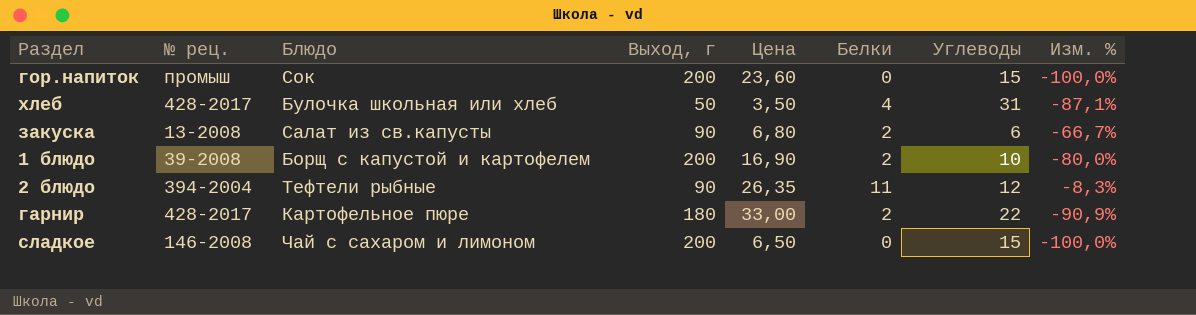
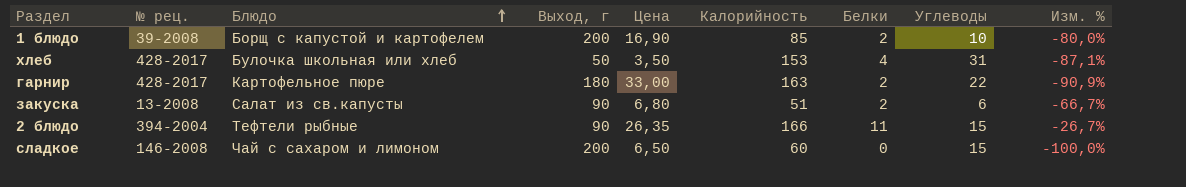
row order: none -> Блюдо ascending
column Калорийность | position: none -> 6
row гор.напиток: промыш | Сок | 200 | 23,60 | 0 | 15 | -100,0% -> none
2 блюдо | Углеводы: 12 -> 15
2 блюдо | Изм. %: -8,3% -> -26,7%

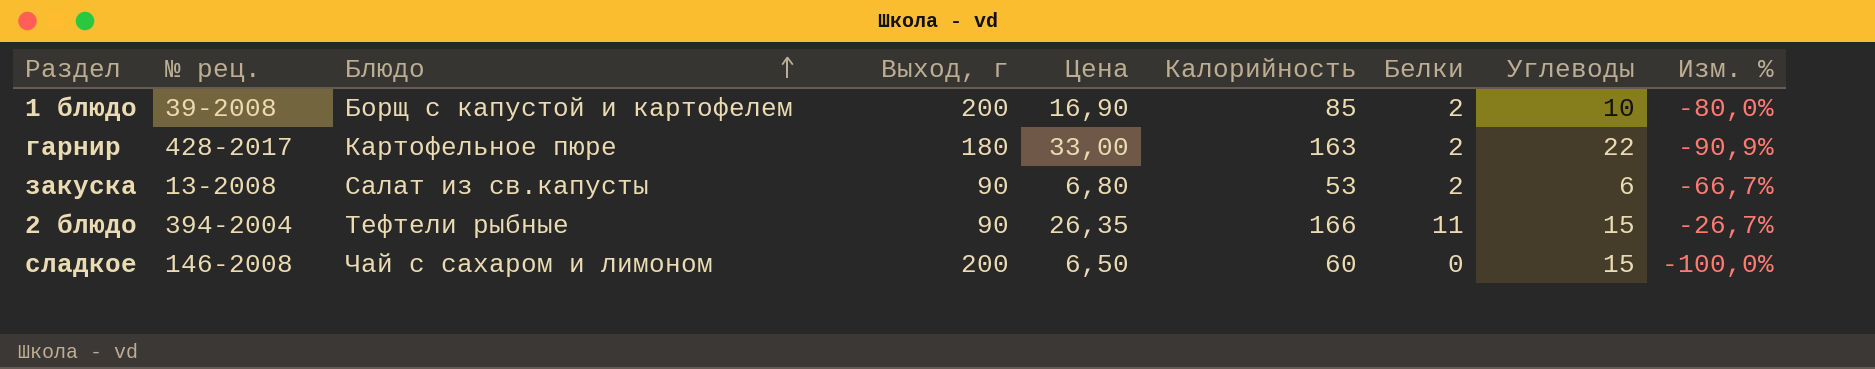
row хлеб: 428-2017 | Булочка школьная или хлеб | 50 | 3,50 | 153 | 4 | 31 | -87,1% -> none
закуска | Калорийность: 51 -> 53

